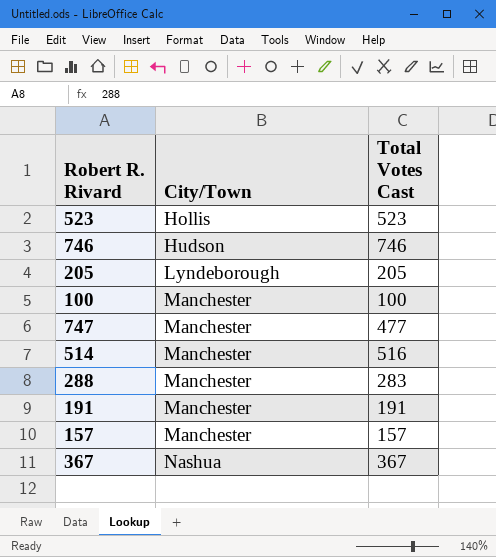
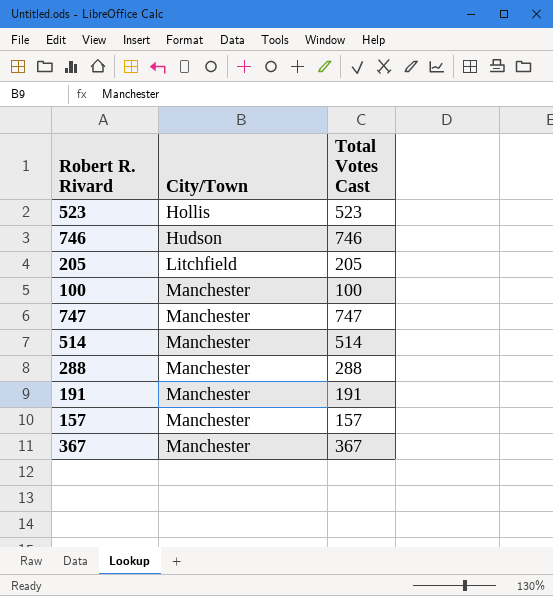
205 | City/Town: Lyndeborough -> Litchfield
747 | Total Votes Cast: 477 -> 747
514 | Total Votes Cast: 516 -> 514
288 | Total Votes Cast: 283 -> 288
367 | City/Town: Nashua -> Manchester

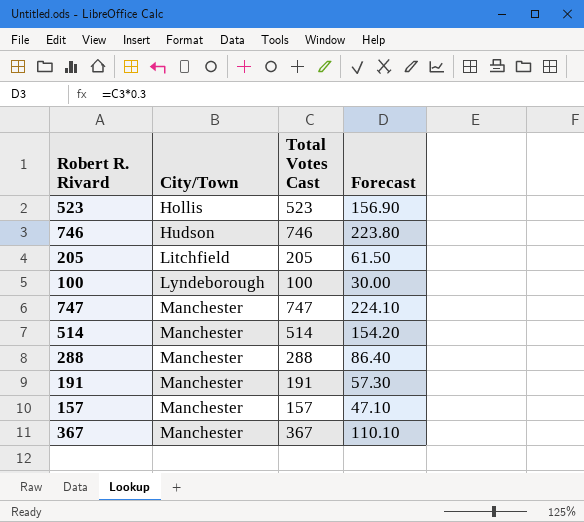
column Forecast | formula: none -> [Total Votes Cast] * 0.3
100 | City/Town: Manchester -> Lyndeborough

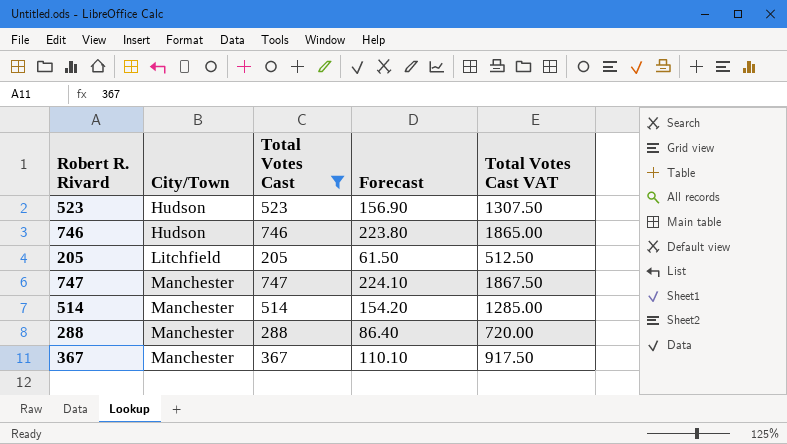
filter: none -> Total Votes Cast >= 205
column Total Votes Cast VAT | formula: none -> [Total Votes Cast] * 2.5
523 | City/Town: Hollis -> Hudson

